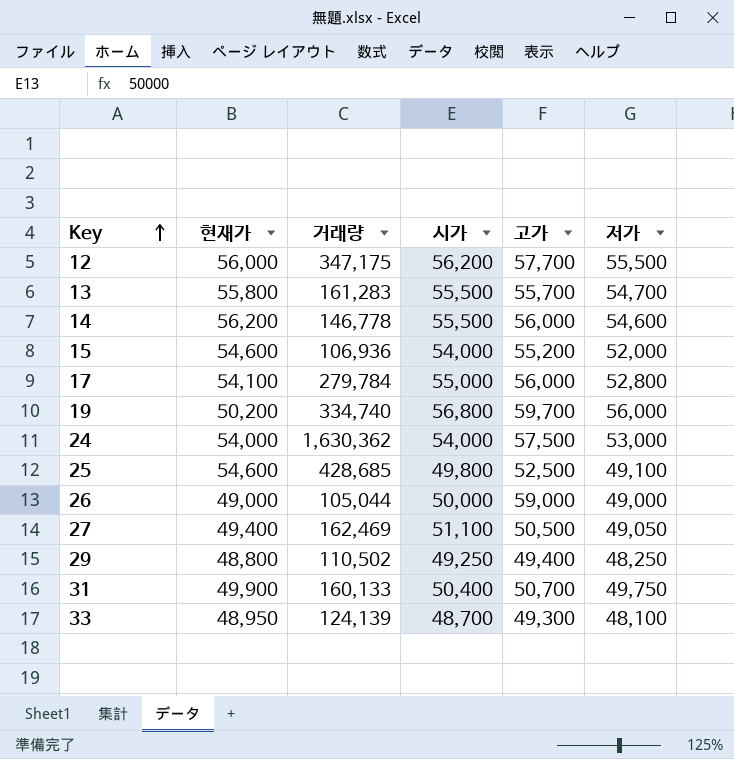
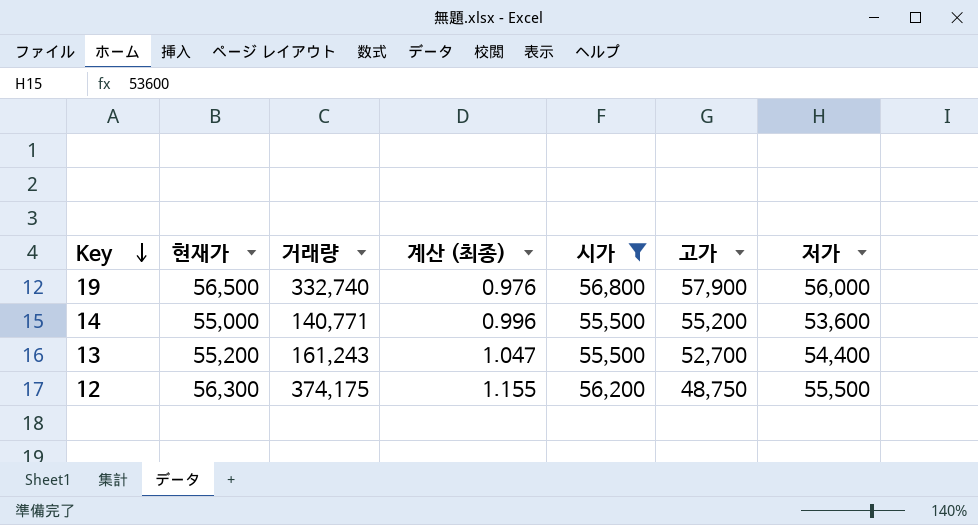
filter: none -> 시가 >= 55,500
row order: Key ascending -> Key descending
column 계산 (최종) | formula: none -> [현재가] / [고가]
19 | 현재가: 50,200 -> 56,500
19 | 거래량: 334,740 -> 332,740
19 | 고가: 59,700 -> 57,900
14 | 현재가: 56,200 -> 55,000
14 | 거래량: 146,778 -> 140,771
14 | 고가: 56,000 -> 55,200
14 | 저가: 54,600 -> 53,600
13 | 현재가: 55,800 -> 55,200
13 | 거래량: 161,283 -> 161,243
13 | 고가: 55,700 -> 52,700
13 | 저가: 54,700 -> 54,400
12 | 현재가: 56,000 -> 56,300
12 | 거래량: 347,175 -> 374,175
12 | 고가: 57,700 -> 48,750

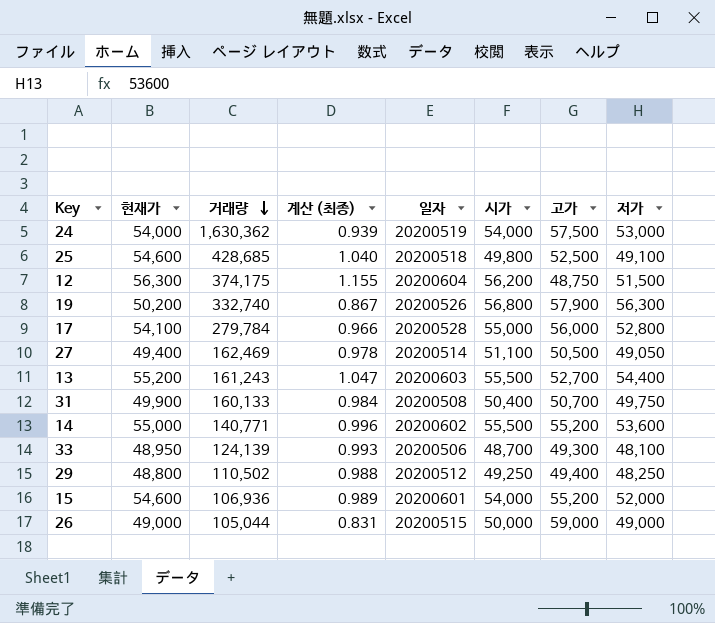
filter: 시가 >= 55,500 -> none
row order: Key descending -> 거래량 descending
column 일자 | position: none -> 5
12 | 저가: 55,500 -> 51,500
19 | 현재가: 56,500 -> 50,200
19 | 계산 (최종): 0.976 -> 0.867
19 | 저가: 56,000 -> 56,300

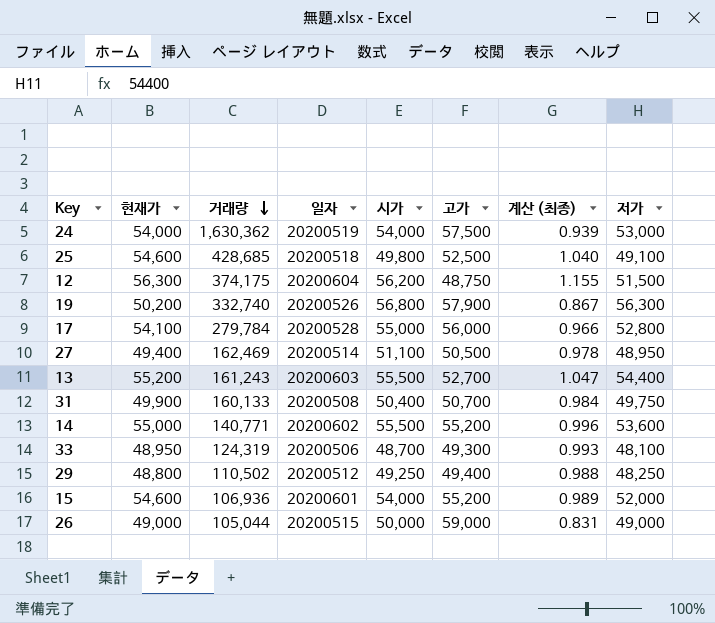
column 계산 (최종) | position: 4 -> 7
27 | 저가: 49,050 -> 48,950
33 | 거래량: 124,139 -> 124,319

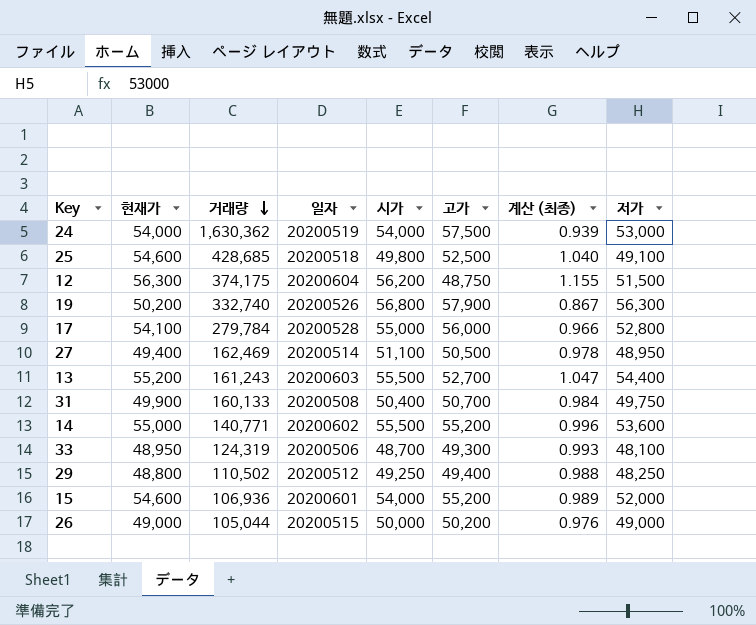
26 | 고가: 59,000 -> 50,200
26 | 계산 (최종): 0.831 -> 0.976

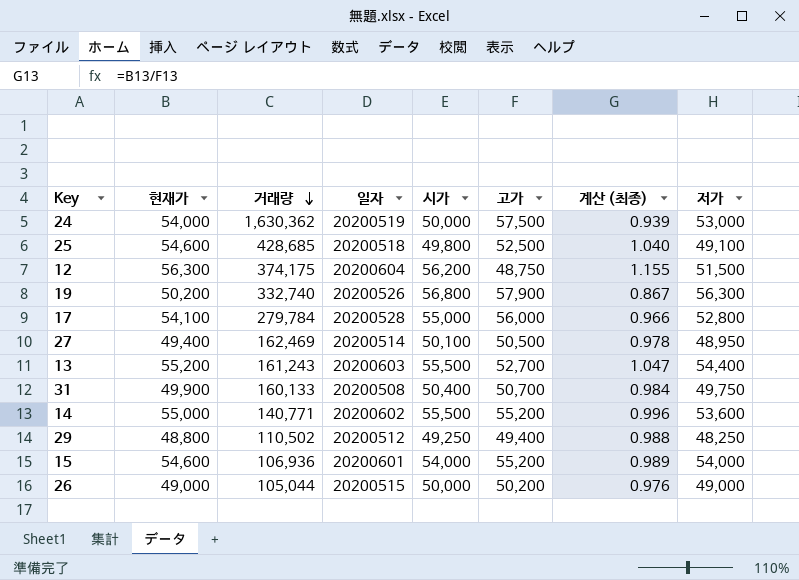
row 33: 48,950 | 124,319 | 20200506 | 48,700 | 49,300 | 0.993 | 48,100 -> none
24 | 시가: 54,000 -> 50,000
27 | 시가: 51,100 -> 50,100
15 | 저가: 52,000 -> 54,000

